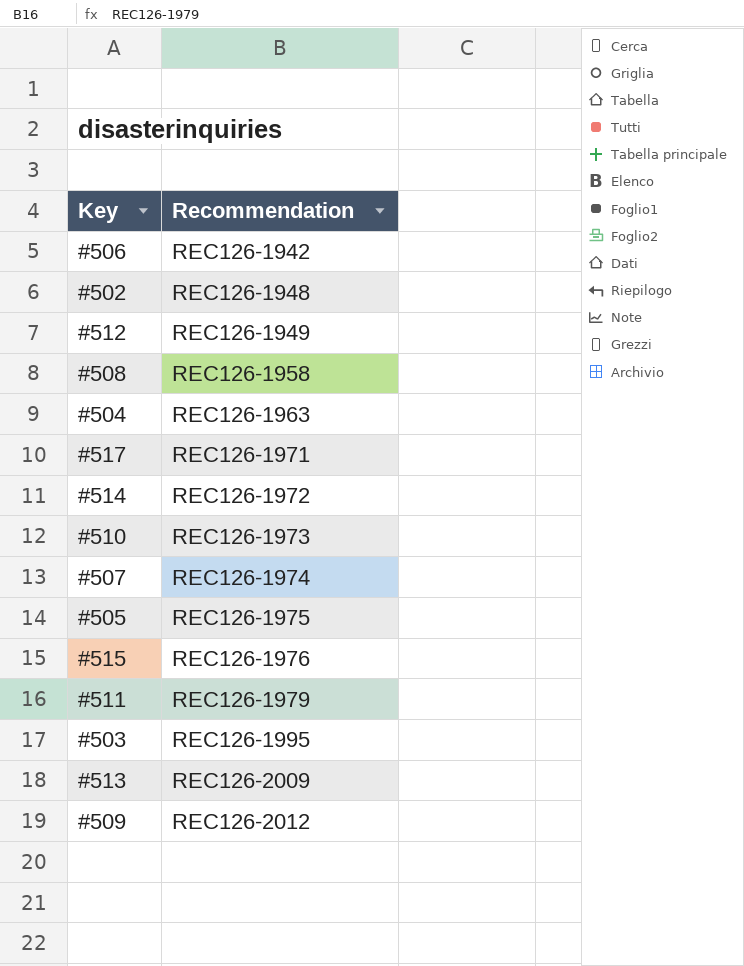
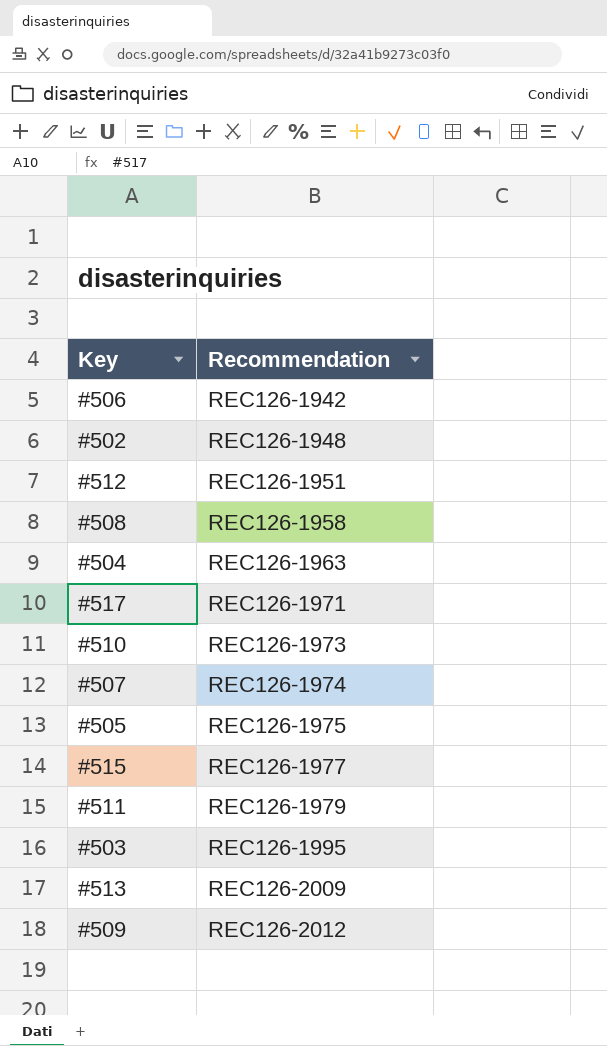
row #514: REC126-1972 -> none
#512 | Recommendation: REC126-1949 -> REC126-1951
#515 | Recommendation: REC126-1976 -> REC126-1977

